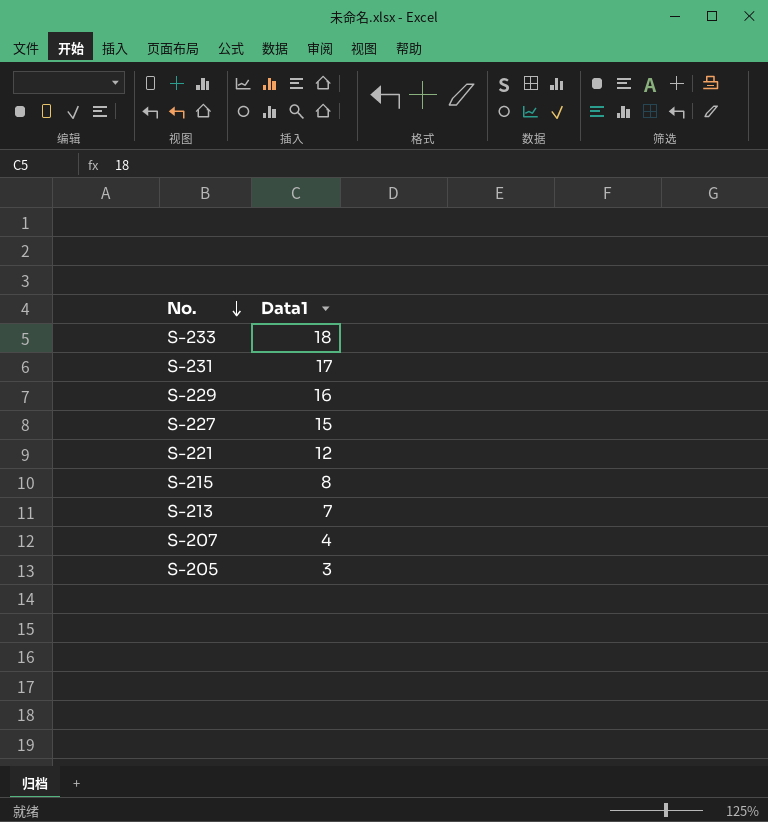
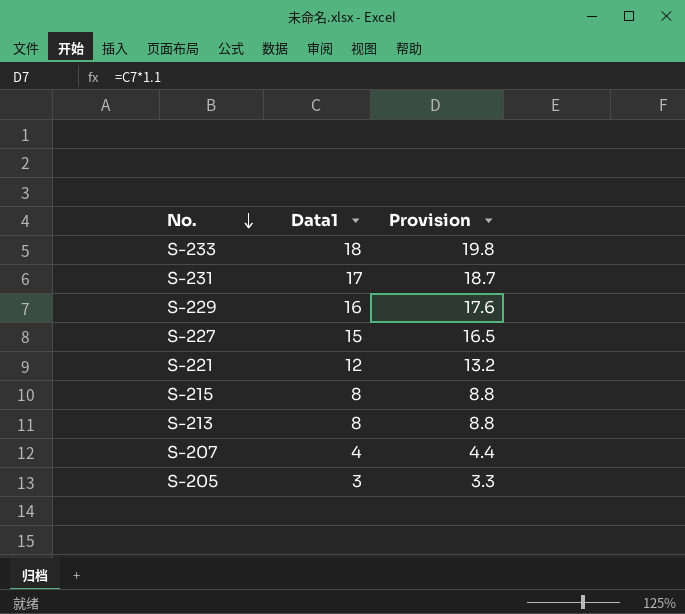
column Provision | formula: none -> [Data1] * 1.1
S-213 | Data1: 7 -> 8

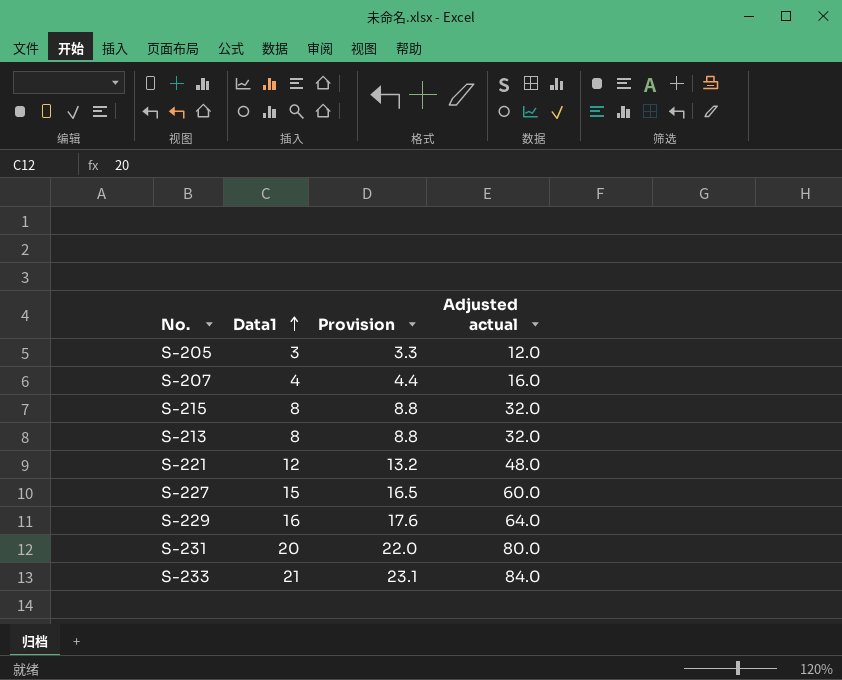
row order: No. descending -> Data1 ascending
column Adjusted actual | formula: none -> [Data1] * 4
S-231 | Data1: 17 -> 20
S-231 | Provision: 18.7 -> 22.0
S-233 | Data1: 18 -> 21
S-233 | Provision: 19.8 -> 23.1

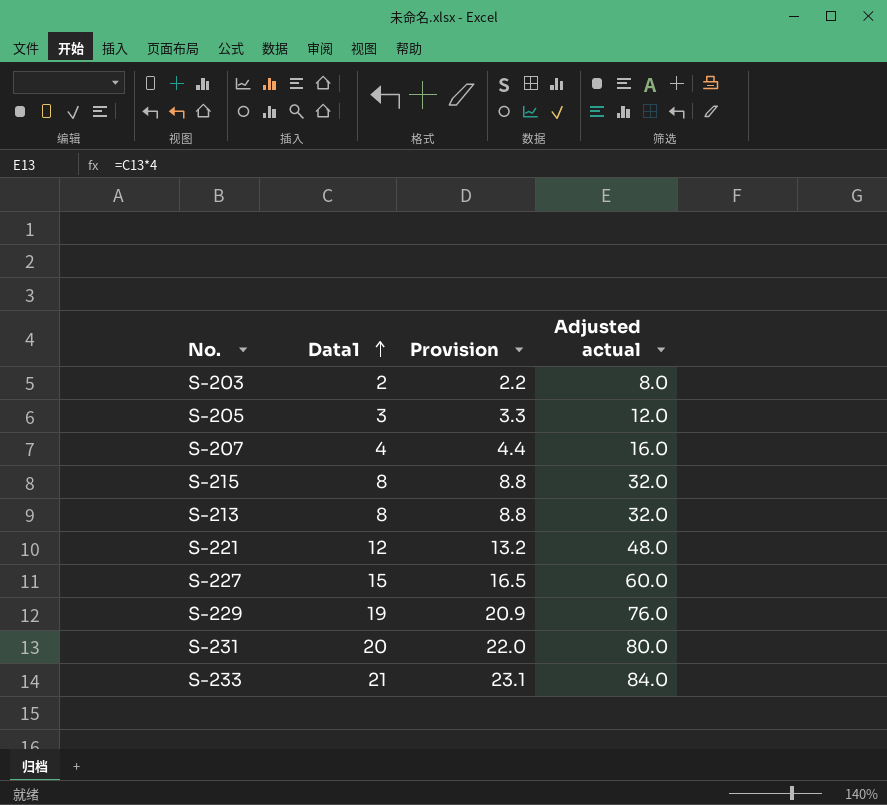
row S-203: none -> 2 | 2.2 | 8.0
S-229 | Data1: 16 -> 19
S-229 | Provision: 17.6 -> 20.9
S-229 | Adjusted actual: 64.0 -> 76.0

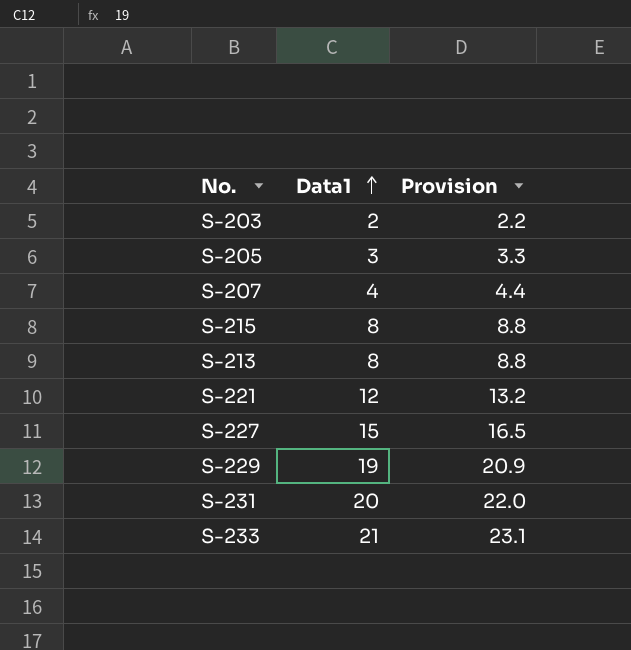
column Adjusted actual | formula: [Data1] * 4 -> none

